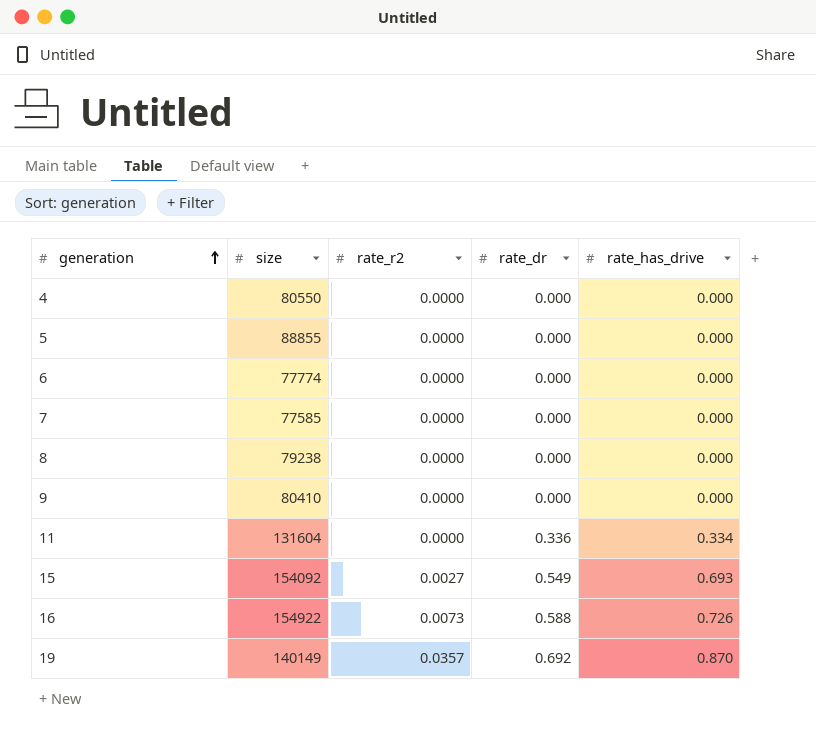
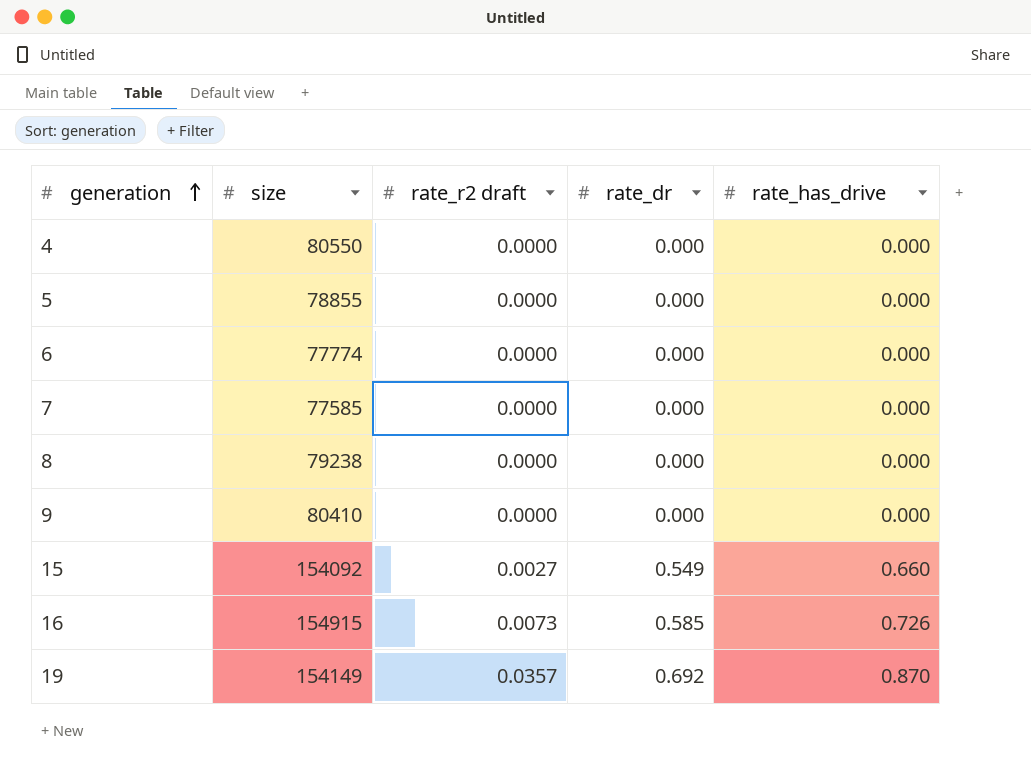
column name: rate_r2 -> rate_r2 draft
row 11: 131604 | 0.0000 | 0.336 | 0.334 -> none
5 | size: 88855 -> 78855
15 | rate_has_drive: 0.693 -> 0.660
16 | size: 154922 -> 154915
16 | rate_dr: 0.588 -> 0.585
19 | size: 140149 -> 154149

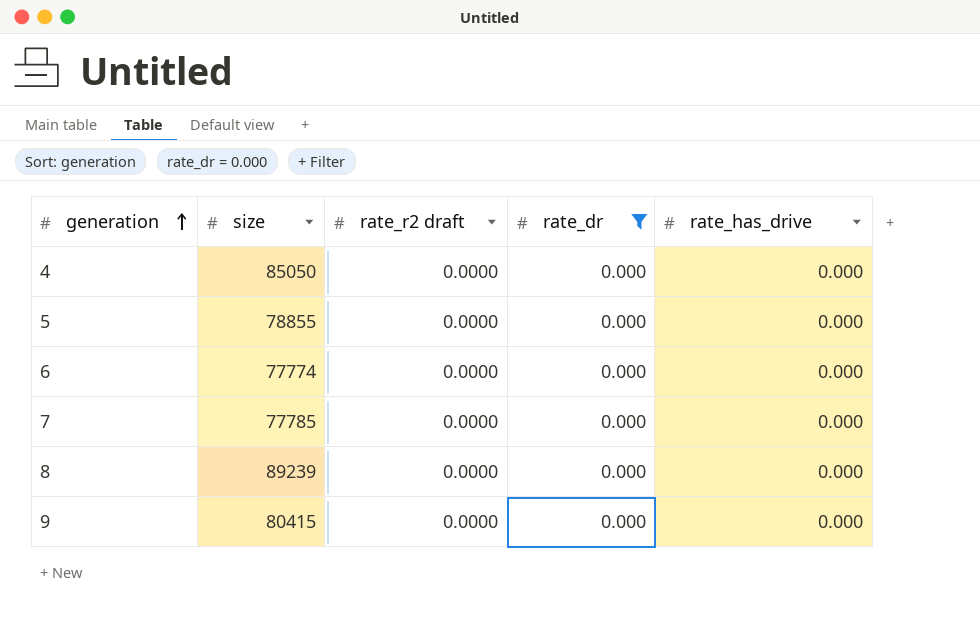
filter: none -> rate_dr = 0.000
4 | size: 80550 -> 85050
7 | size: 77585 -> 77785
8 | size: 79238 -> 89239
9 | size: 80410 -> 80415

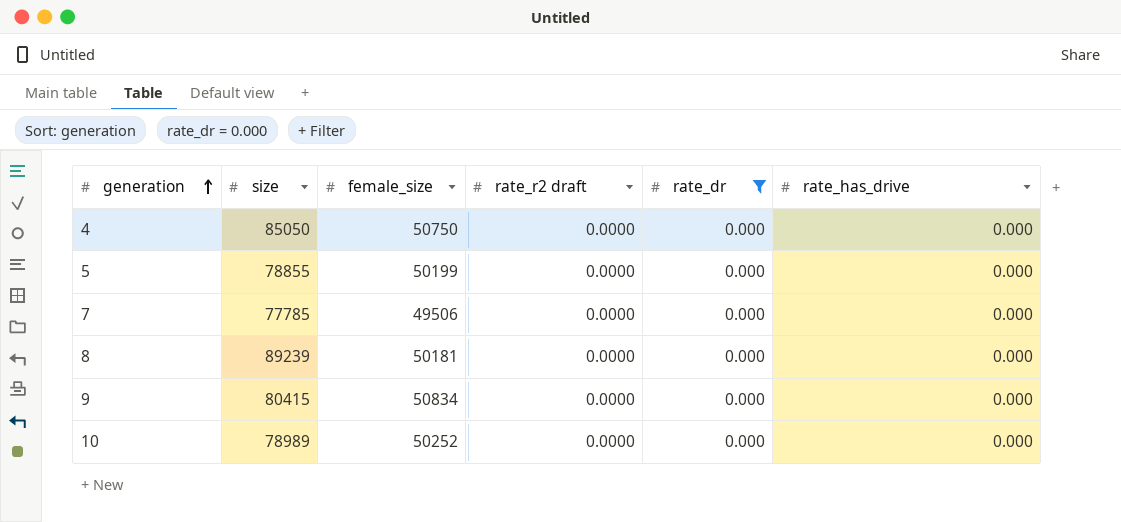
column female_size | position: none -> 3
row 6: 77774 | 0.0000 | 0.000 | 0.000 -> none
row 10: none -> 78989 | 50252 | 0.0000 | 0.000 | 0.000

